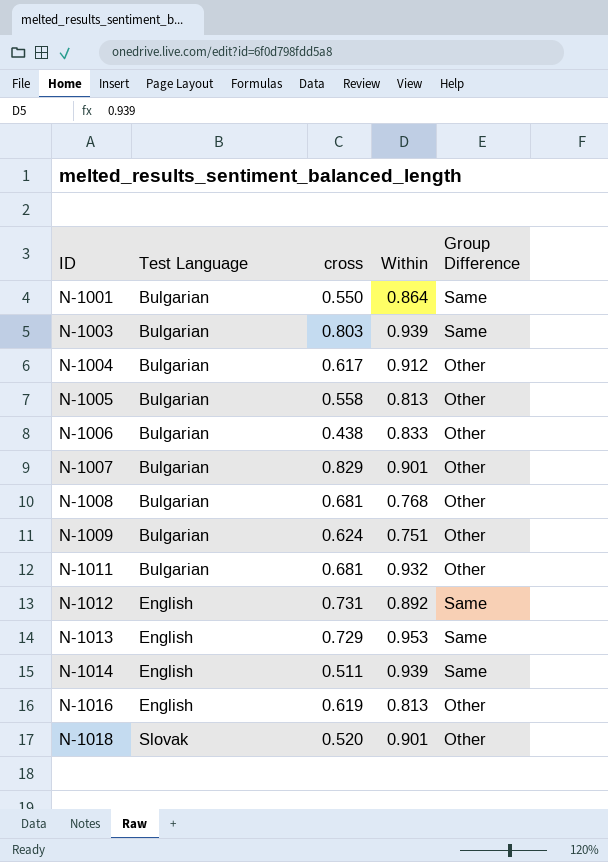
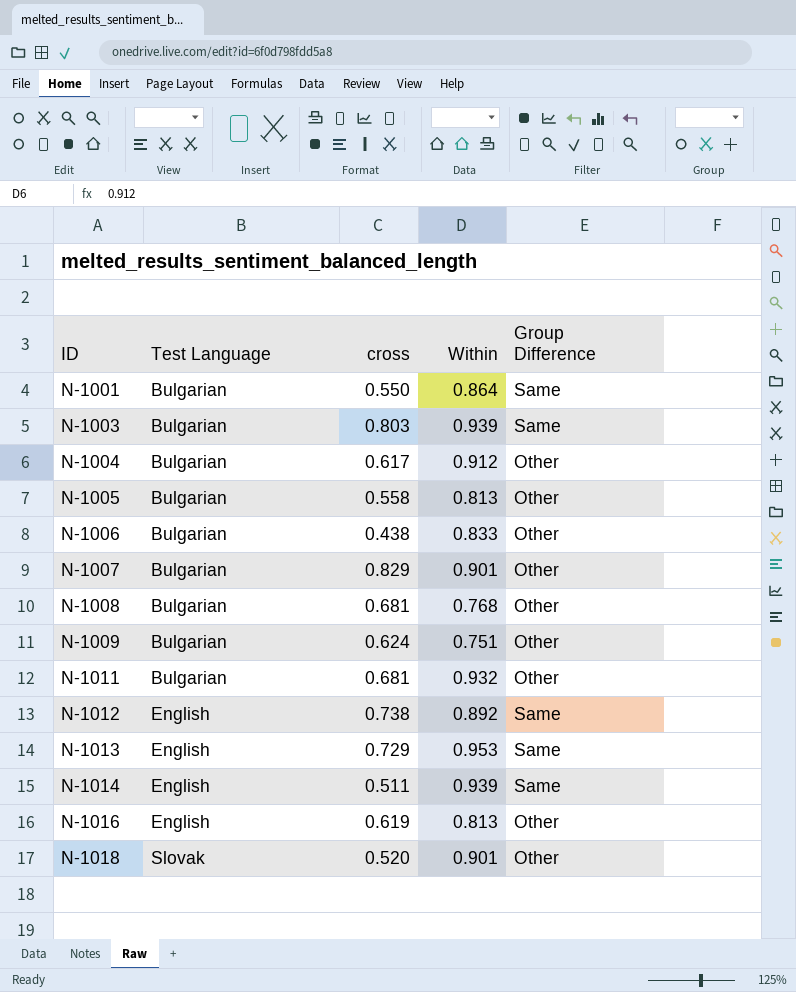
N-1012 | cross: 0.731 -> 0.738

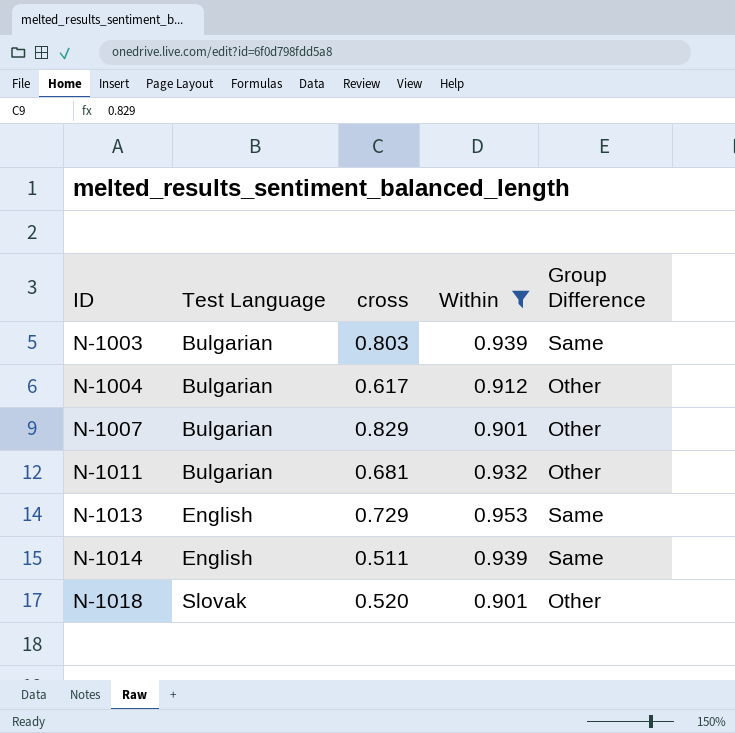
filter: none -> Within >= 0.901

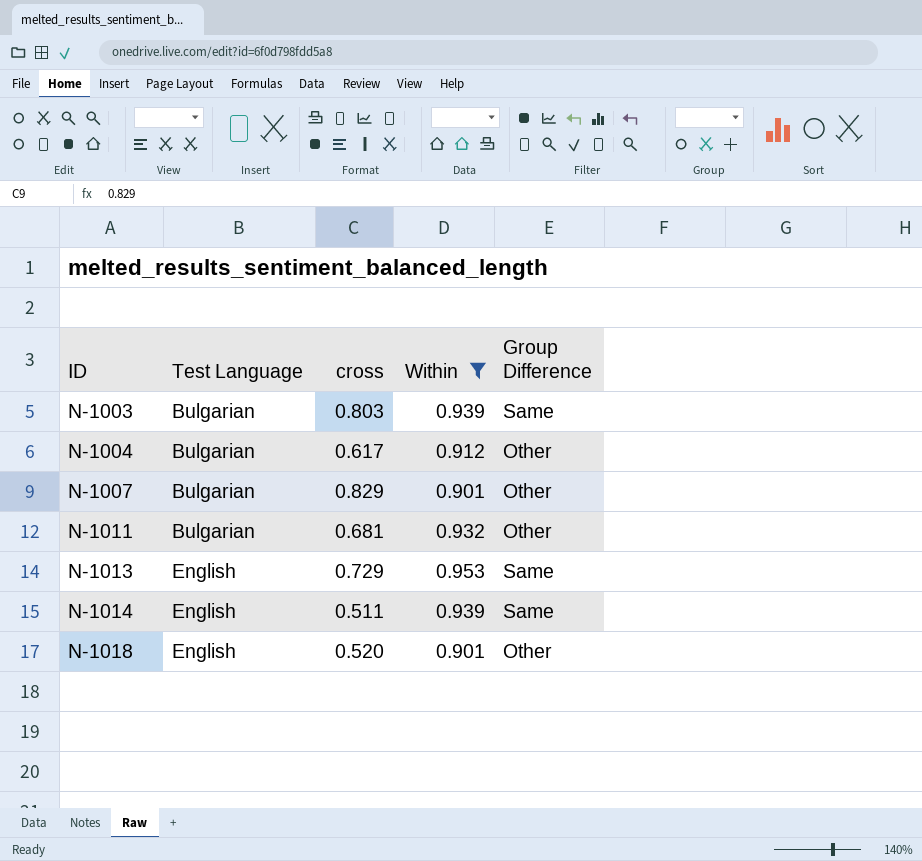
N-1018 | Test Language: Slovak -> English

